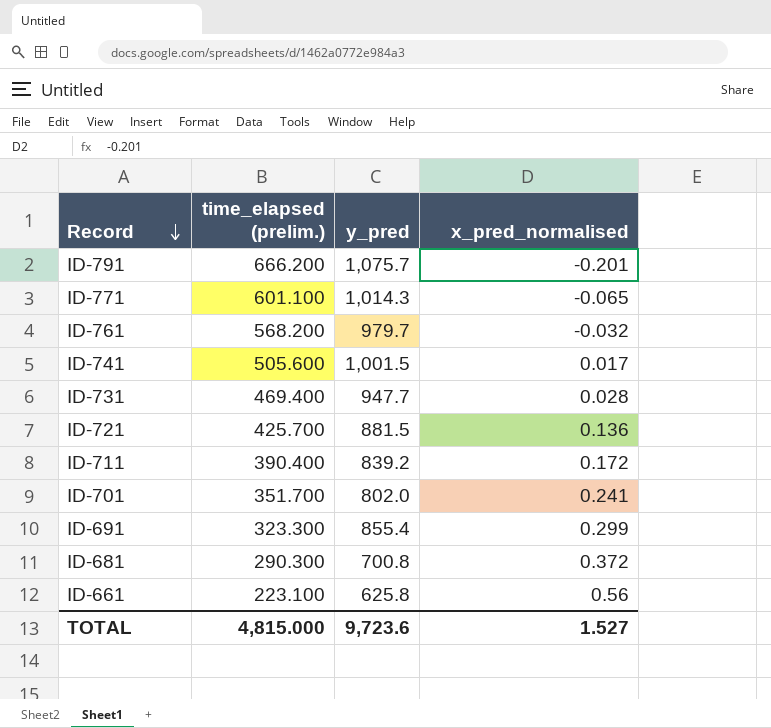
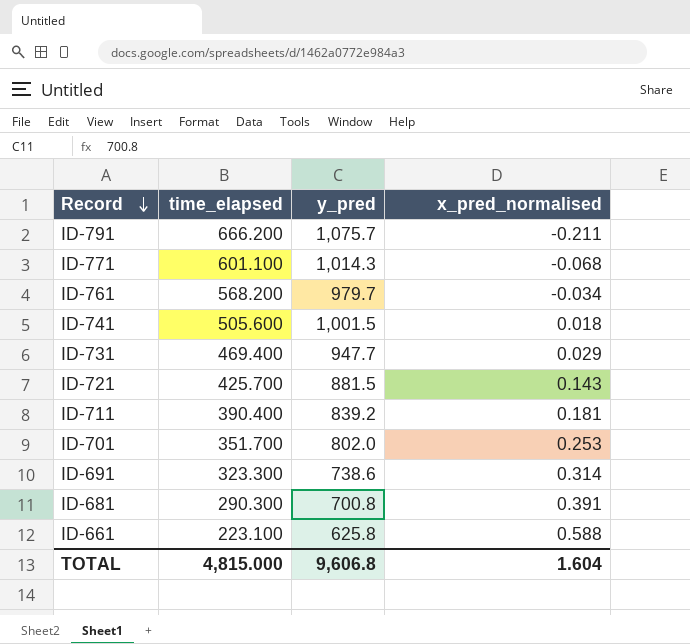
column name: time_elapsed (prelim.) -> time_elapsed
ID-791 | x_pred_normalised: -0.201 -> -0.211
ID-771 | x_pred_normalised: -0.065 -> -0.068
ID-761 | x_pred_normalised: -0.032 -> -0.034
ID-741 | x_pred_normalised: 0.017 -> 0.018
ID-731 | x_pred_normalised: 0.028 -> 0.029
ID-721 | x_pred_normalised: 0.136 -> 0.143
ID-711 | x_pred_normalised: 0.172 -> 0.181
ID-701 | x_pred_normalised: 0.241 -> 0.253
ID-691 | y_pred: 855.4 -> 738.6
ID-691 | x_pred_normalised: 0.299 -> 0.314
ID-681 | x_pred_normalised: 0.372 -> 0.391
ID-661 | x_pred_normalised: 0.56 -> 0.588
TOTAL | y_pred: 9,723.6 -> 9,606.8
TOTAL | x_pred_normalised: 1.527 -> 1.604

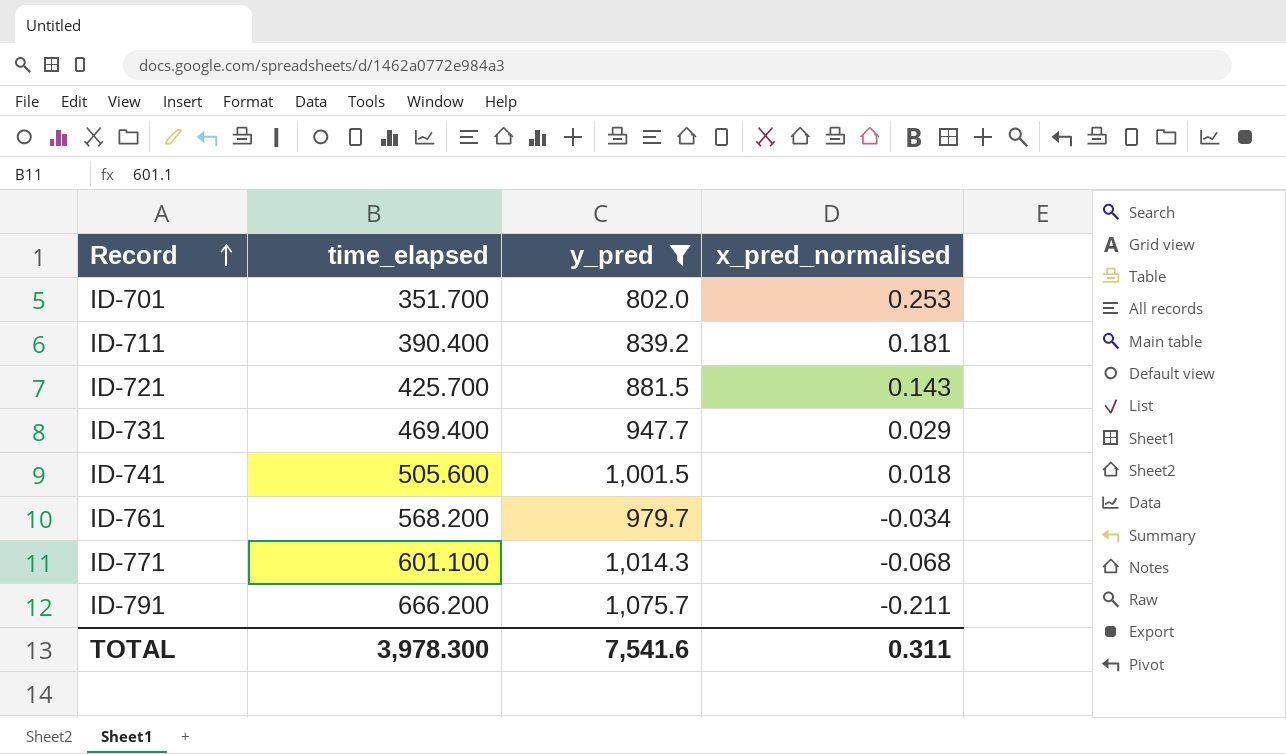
filter: none -> y_pred >= 802.0
row order: Record descending -> Record ascending
TOTAL | time_elapsed: 4,815.000 -> 3,978.300
TOTAL | y_pred: 9,606.8 -> 7,541.6
TOTAL | x_pred_normalised: 1.604 -> 0.311

